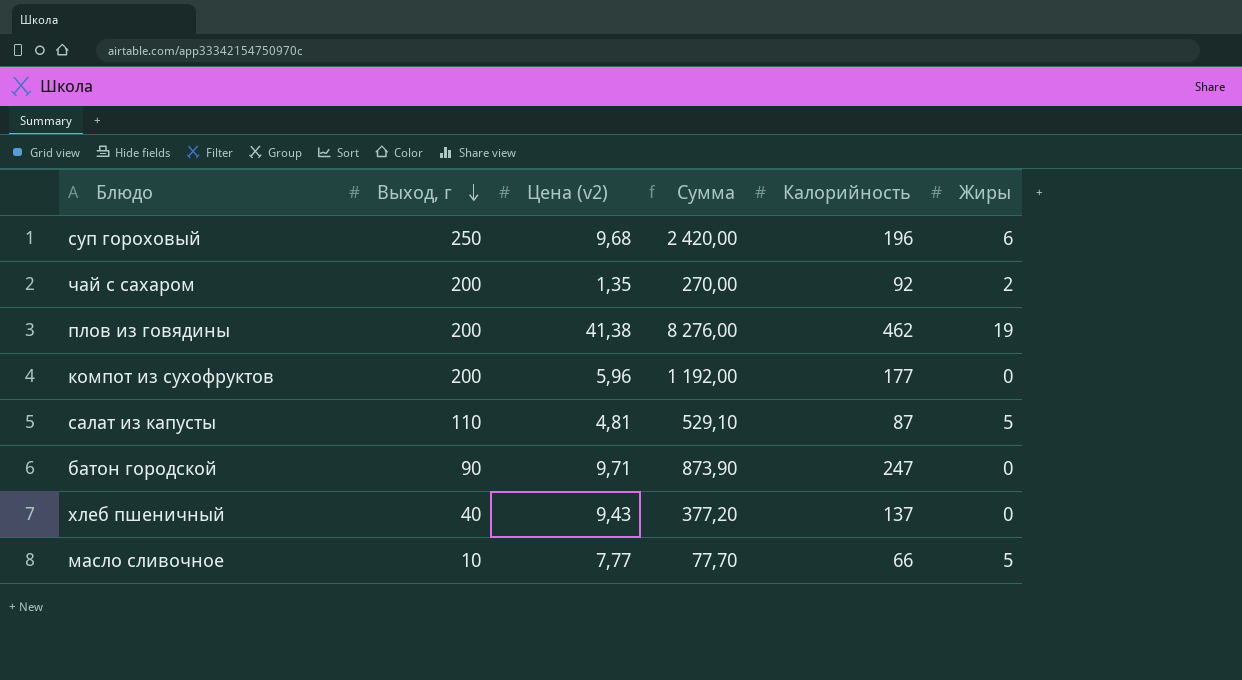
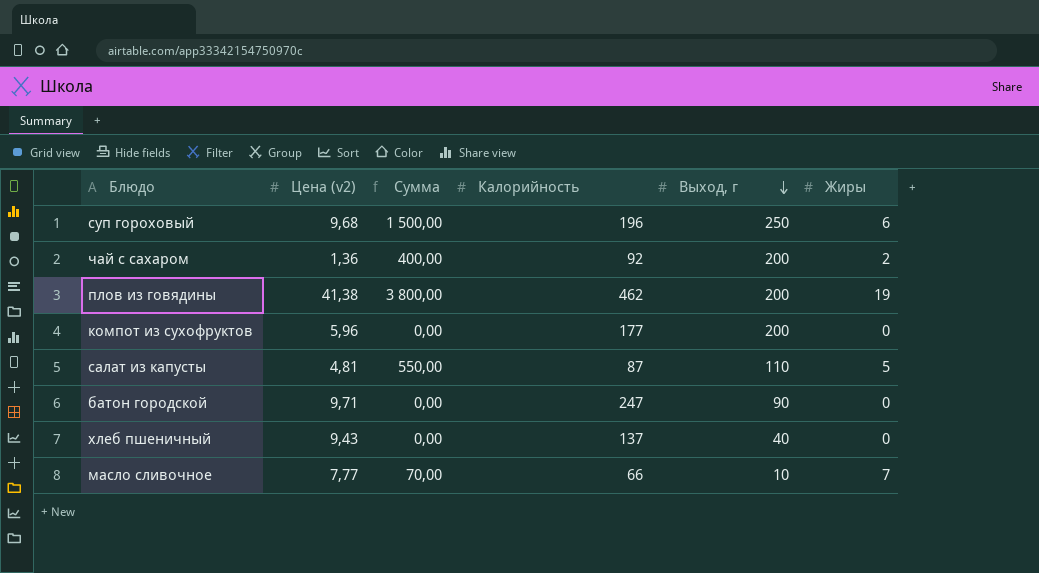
column Сумма | formula: [Выход, г] * [Цена (v2)] -> [Выход, г] * [Жиры]
column Выход, г | position: 2 -> 5
чай с сахаром | Цена (v2): 1,35 -> 1,36
масло сливочное | Жиры: 5 -> 7

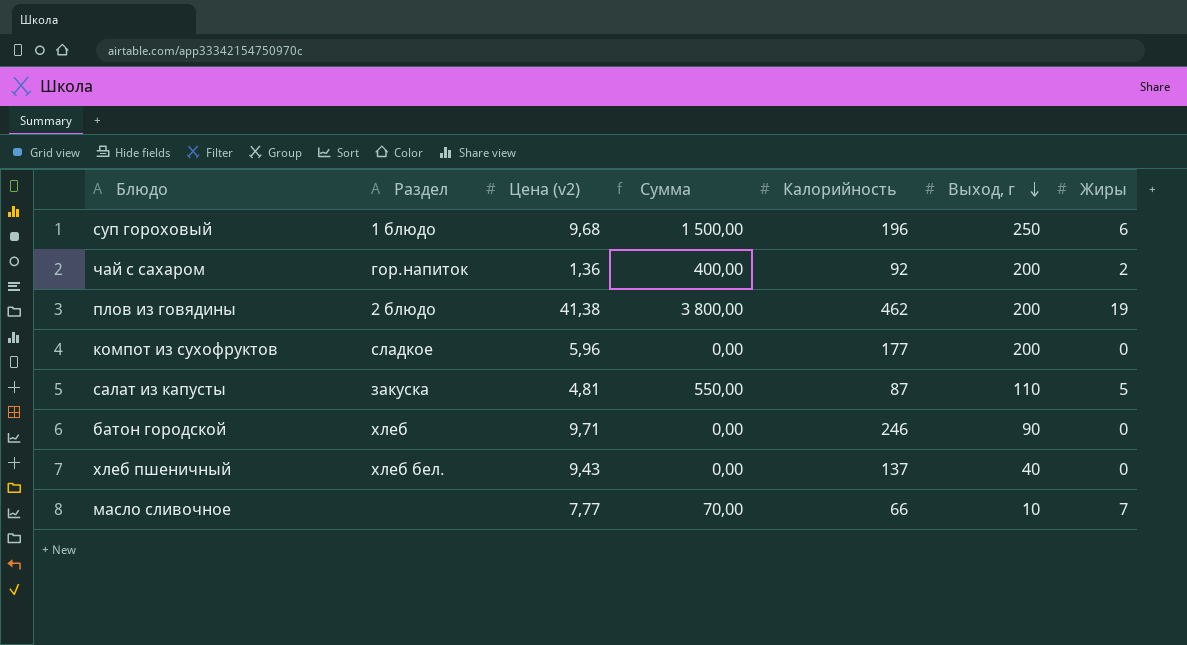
column Раздел | position: none -> 2
батон городской | Калорийность: 247 -> 246

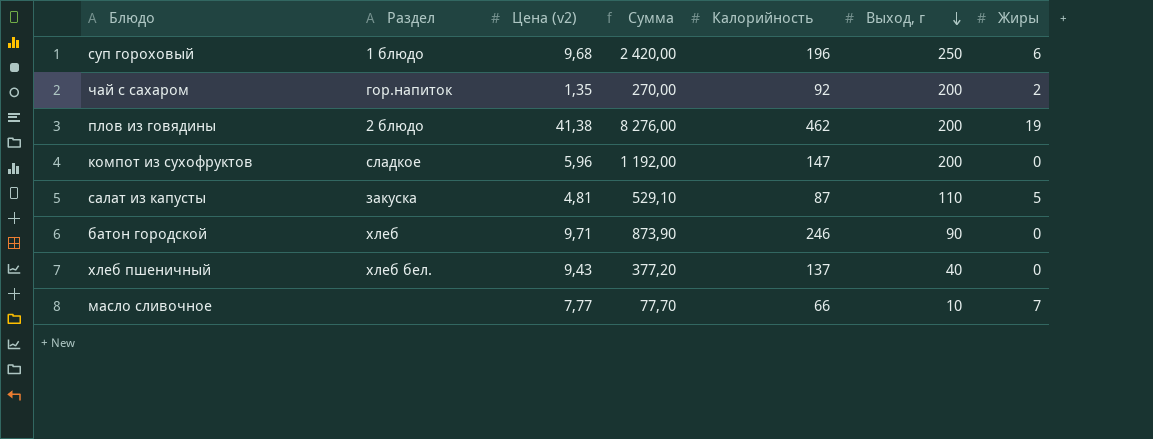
column Сумма | formula: [Выход, г] * [Жиры] -> [Цена (v2)] * [Выход, г]
чай с сахаром | Цена (v2): 1,36 -> 1,35
компот из сухофруктов | Калорийность: 177 -> 147

